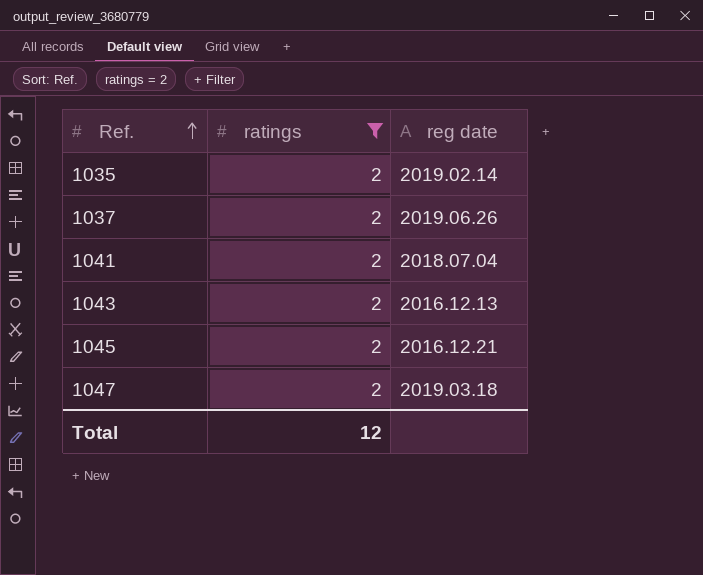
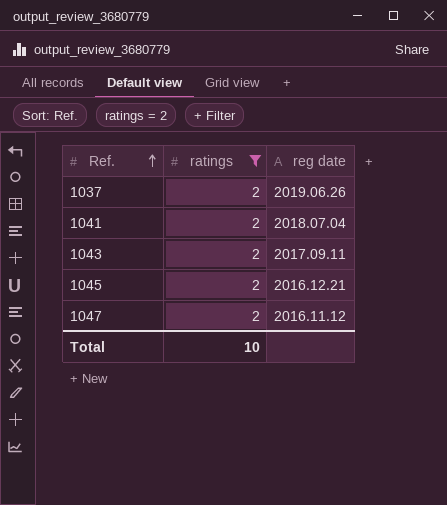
row 1035: 2 | 2019.02.14 -> none
1043 | reg date: 2016.12.13 -> 2017.09.11
1047 | reg date: 2019.03.18 -> 2016.11.12
Total | ratings: 12 -> 10

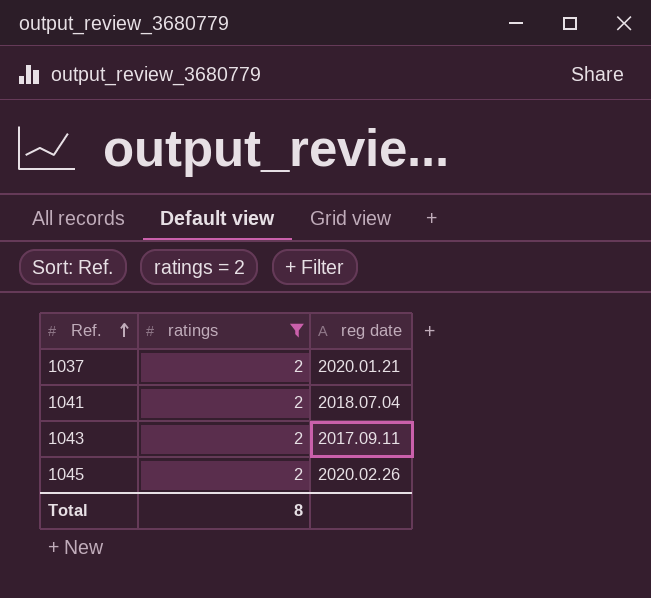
row 1047: 2 | 2016.11.12 -> none
1037 | reg date: 2019.06.26 -> 2020.01.21
1045 | reg date: 2016.12.21 -> 2020.02.26
Total | ratings: 10 -> 8

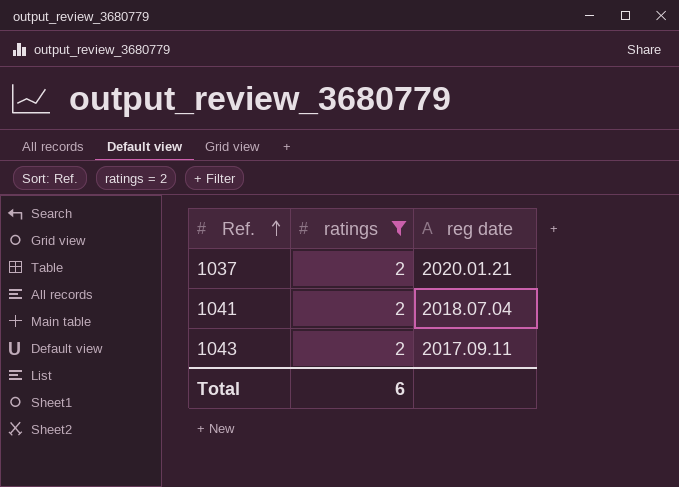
row 1045: 2 | 2020.02.26 -> none
Total | ratings: 8 -> 6

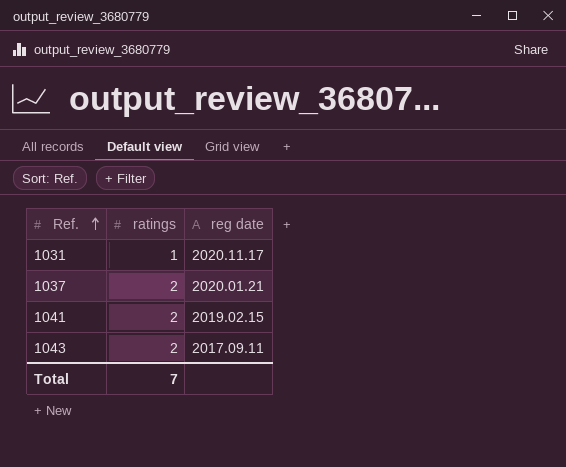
filter: ratings = 2 -> none
1041 | reg date: 2018.07.04 -> 2019.02.15
Total | ratings: 6 -> 7

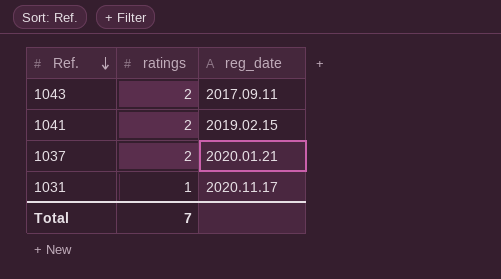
row order: Ref. ascending -> Ref. descending
column name: reg date -> reg_date

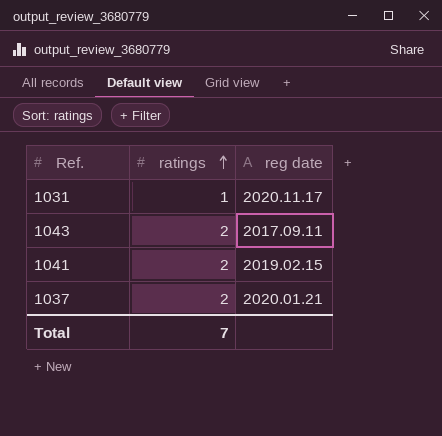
row order: Ref. descending -> ratings ascending
column name: reg_date -> reg date

